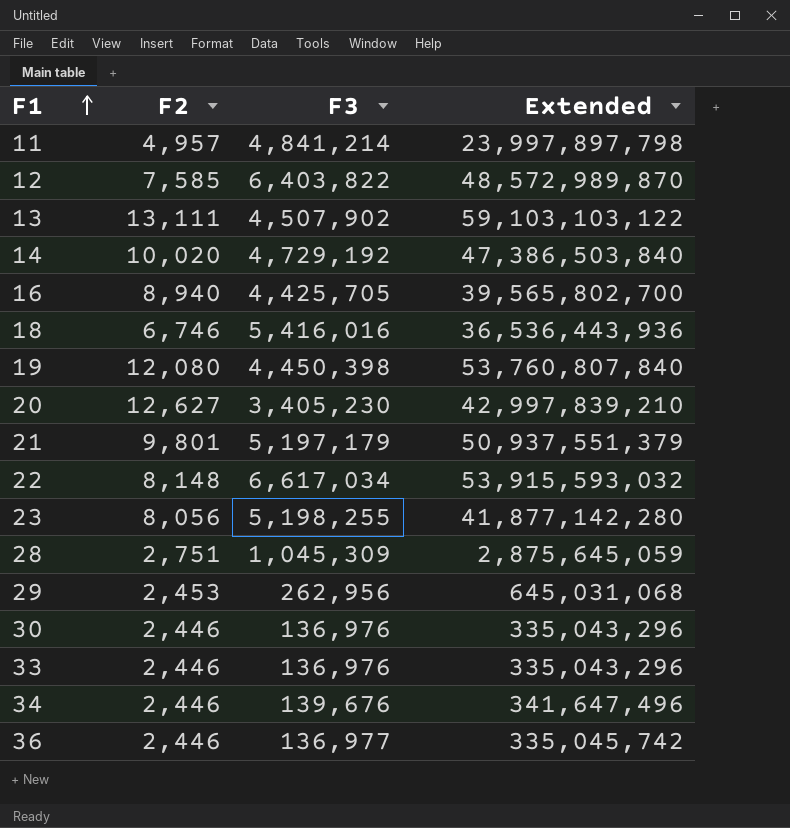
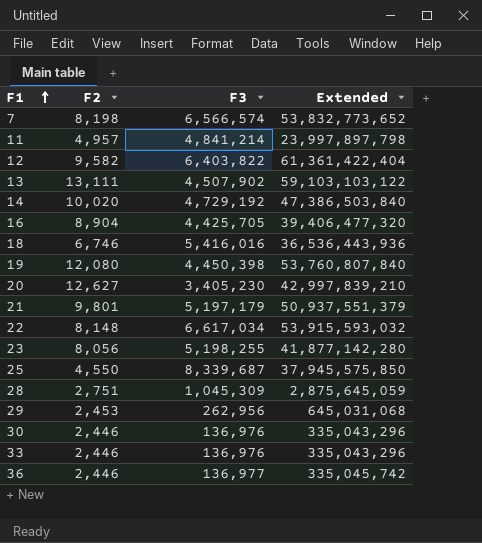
row 34: 2,446 | 139,676 | 341,647,496 -> none
row 7: none -> 8,198 | 6,566,574 | 53,832,773,652
12 | F2: 7,585 -> 9,582
12 | Extended: 48,572,989,870 -> 61,361,422,404
16 | F2: 8,940 -> 8,904
16 | Extended: 39,565,802,700 -> 39,406,477,320
row 25: none -> 4,550 | 8,339,687 | 37,945,575,850

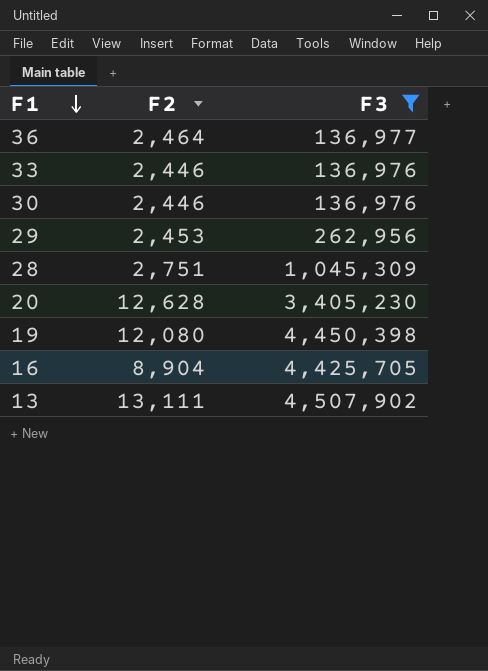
filter: none -> F3 <= 4,507,902
row order: F1 ascending -> F1 descending
column Extended | formula: [F2] * [F3] -> none
36 | F2: 2,446 -> 2,464
20 | F2: 12,627 -> 12,628

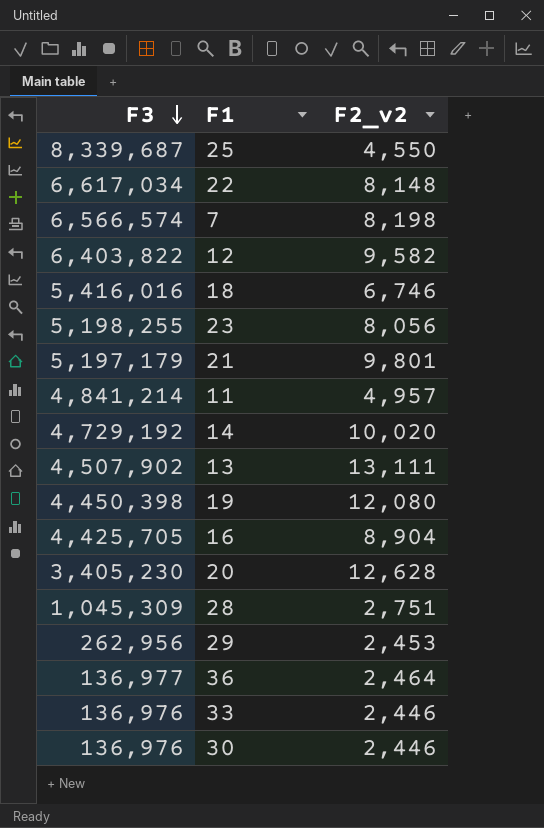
filter: F3 <= 4,507,902 -> none
row order: F1 descending -> F3 descending
column F3 | position: 3 -> 1
column name: F2 -> F2_v2

